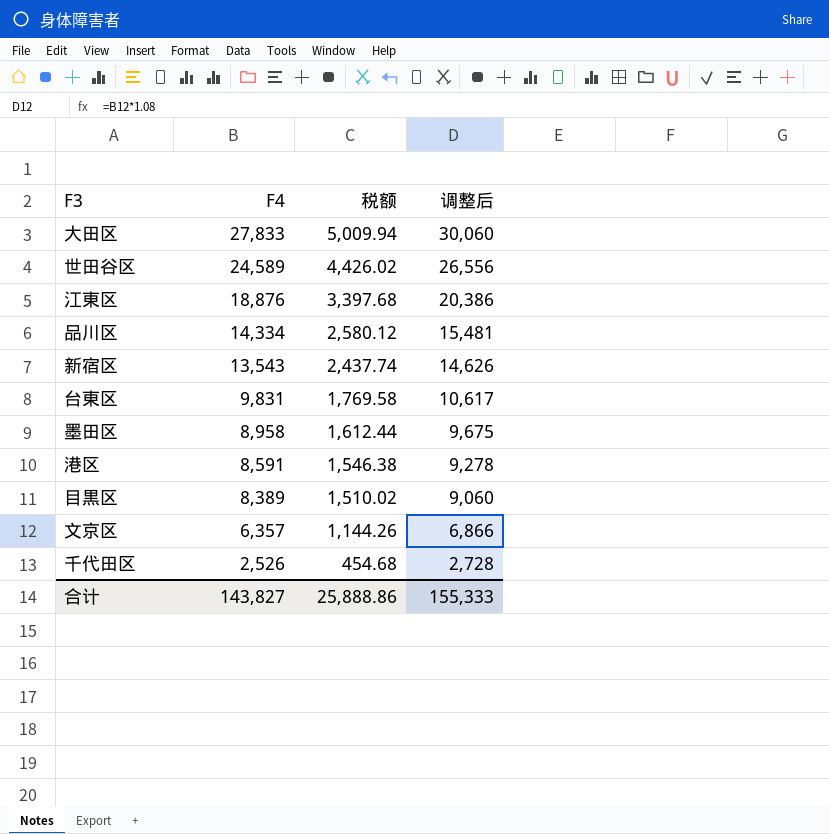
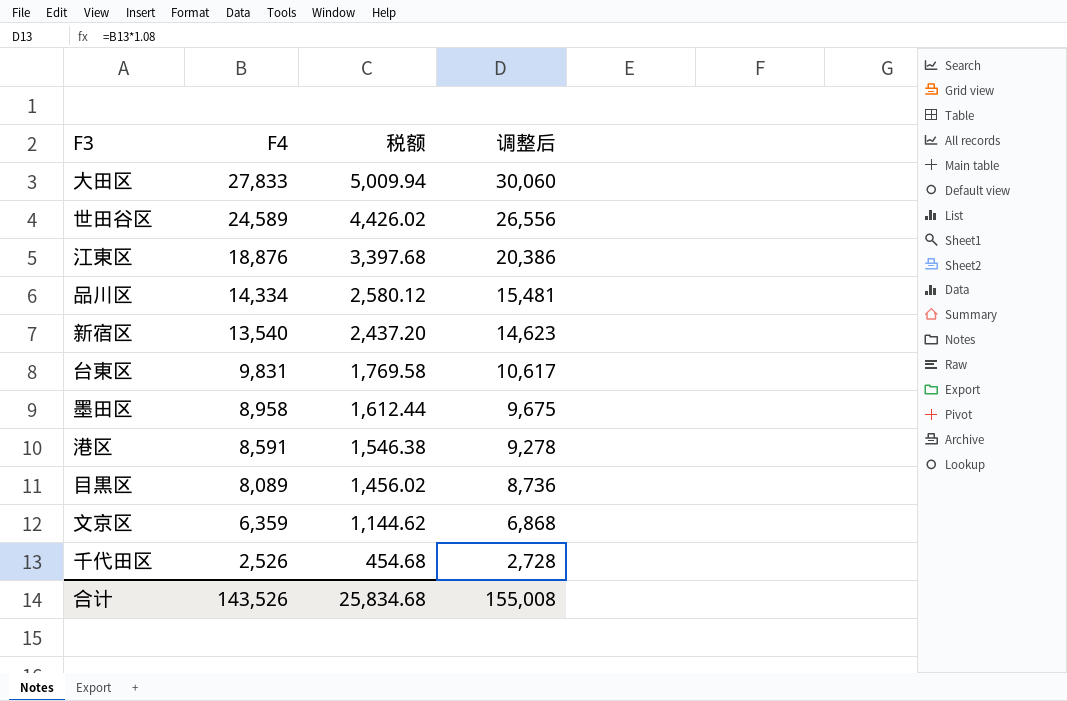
新宿区 | F4: 13,543 -> 13,540
新宿区 | 税额: 2,437.74 -> 2,437.20
新宿区 | 调整后: 14,626 -> 14,623
目黒区 | F4: 8,389 -> 8,089
目黒区 | 税额: 1,510.02 -> 1,456.02
目黒区 | 调整后: 9,060 -> 8,736
文京区 | F4: 6,357 -> 6,359
文京区 | 税额: 1,144.26 -> 1,144.62
文京区 | 调整后: 6,866 -> 6,868
合计 | F4: 143,827 -> 143,526
合计 | 税额: 25,888.86 -> 25,834.68
合计 | 调整后: 155,333 -> 155,008

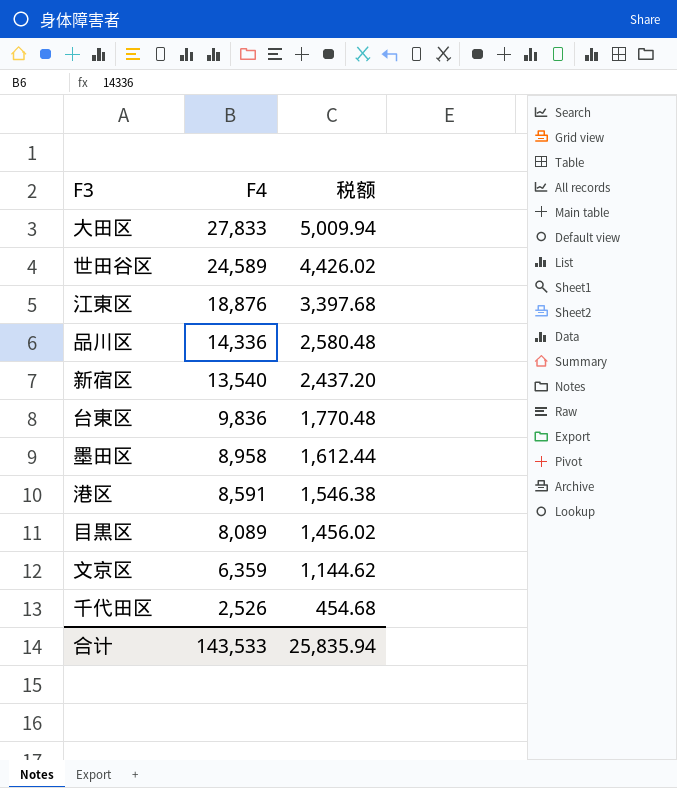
column 调整后 | formula: [F4] * 1.08 -> none
品川区 | F4: 14,334 -> 14,336
品川区 | 税额: 2,580.12 -> 2,580.48
台東区 | F4: 9,831 -> 9,836
台東区 | 税额: 1,769.58 -> 1,770.48
合计 | F4: 143,526 -> 143,533
合计 | 税额: 25,834.68 -> 25,835.94

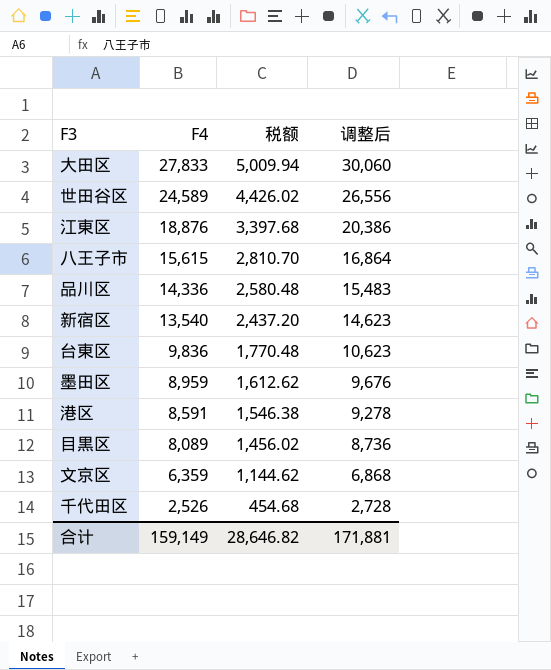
column 调整后 | formula: none -> [F4] * 1.08
row 八王子市: none -> 15,615 | 2,810.70 | 16,864
墨田区 | F4: 8,958 -> 8,959
墨田区 | 税额: 1,612.44 -> 1,612.62
合计 | F4: 143,533 -> 159,149
合计 | 税额: 25,835.94 -> 28,646.82

